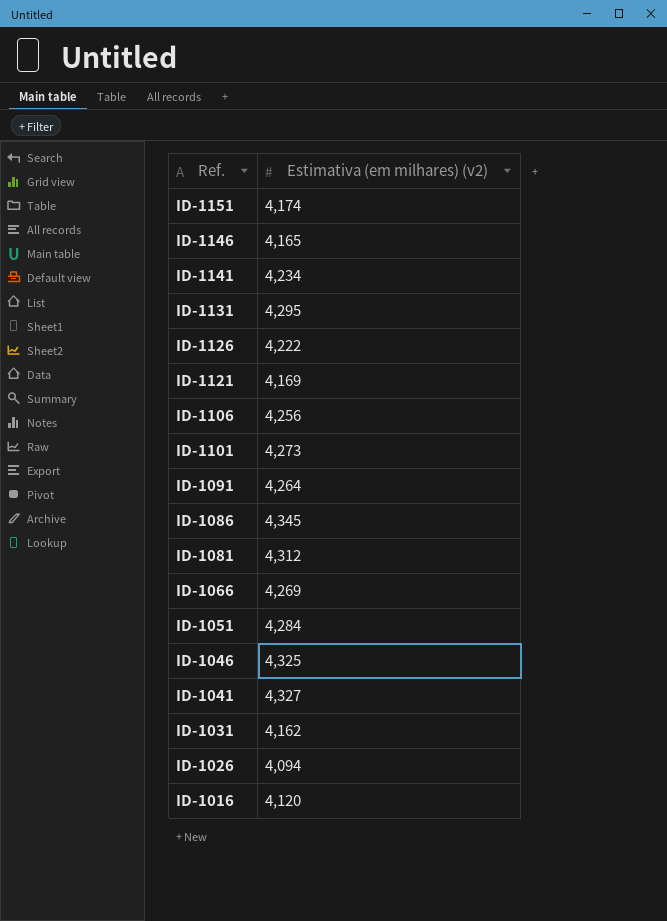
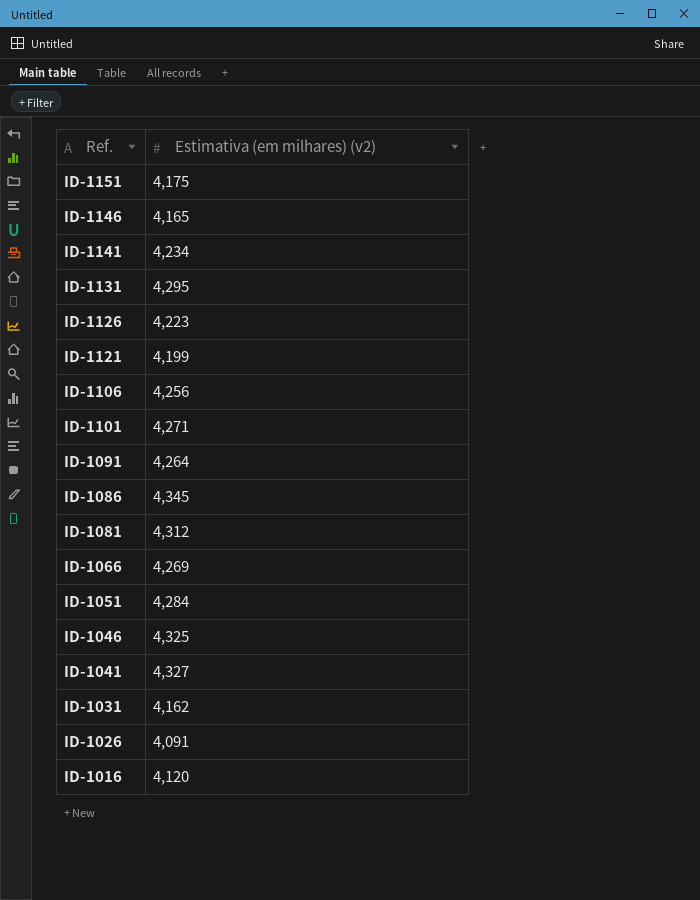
ID-1151 | Estimativa (em milhares) (v2): 4,174 -> 4,175
ID-1126 | Estimativa (em milhares) (v2): 4,222 -> 4,223
ID-1121 | Estimativa (em milhares) (v2): 4,169 -> 4,199
ID-1101 | Estimativa (em milhares) (v2): 4,273 -> 4,271
ID-1026 | Estimativa (em milhares) (v2): 4,094 -> 4,091

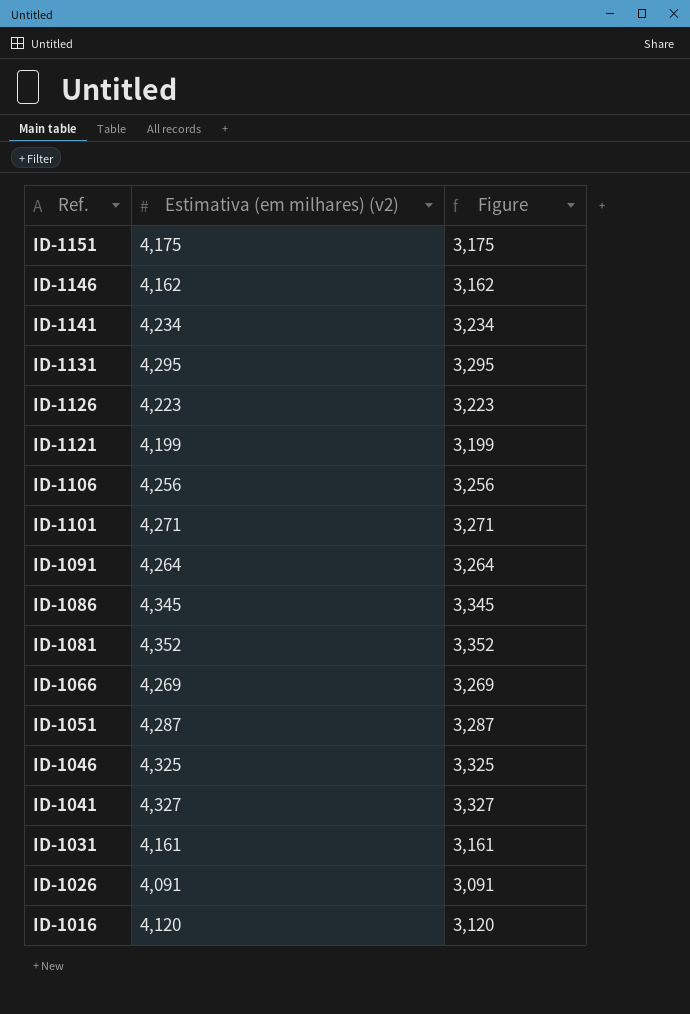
column Figure | formula: none -> [Estimativa (em milhares) (v2)] - 1000
ID-1146 | Estimativa (em milhares) (v2): 4,165 -> 4,162
ID-1081 | Estimativa (em milhares) (v2): 4,312 -> 4,352
ID-1051 | Estimativa (em milhares) (v2): 4,284 -> 4,287
ID-1031 | Estimativa (em milhares) (v2): 4,162 -> 4,161

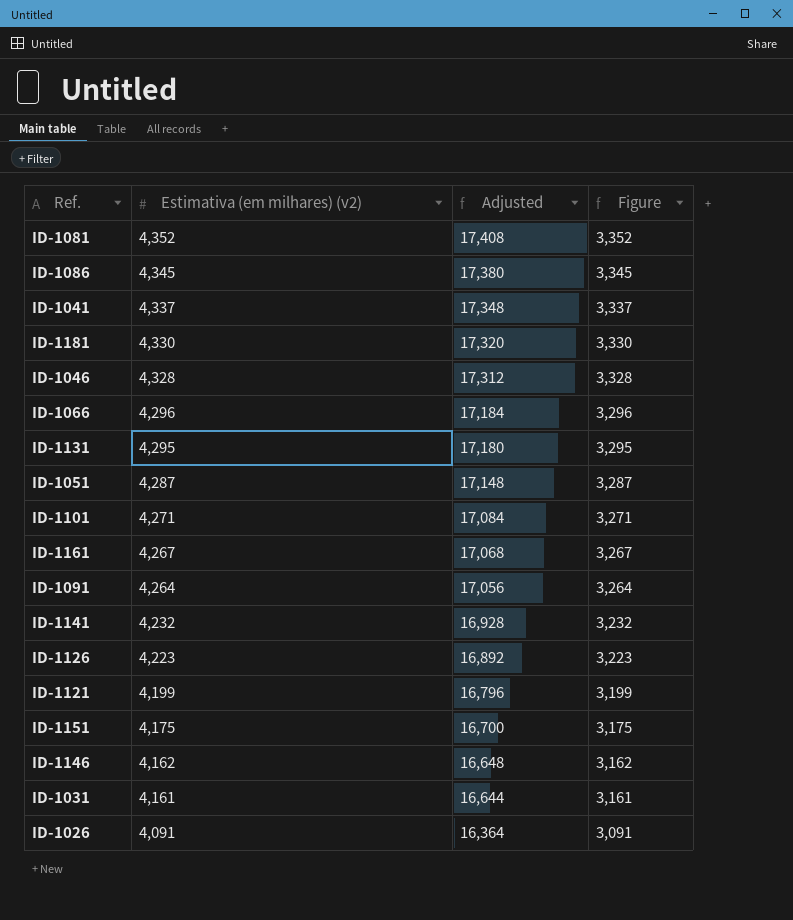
row order: Ref. descending -> Estimativa (em milhares) (v2) descending
column Adjusted | formula: none -> [Estimativa (em milhares) (v2)] * 4
row ID-1106: 4,256 | 3,256 -> none
row ID-1016: 4,120 | 3,120 -> none
ID-1041 | Estimativa (em milhares) (v2): 4,327 -> 4,337
ID-1041 | Figure: 3,327 -> 3,337
row ID-1181: none -> 4,330 | 17,320 | 3,330
ID-1046 | Estimativa (em milhares) (v2): 4,325 -> 4,328
ID-1046 | Figure: 3,325 -> 3,328
ID-1066 | Estimativa (em milhares) (v2): 4,269 -> 4,296
ID-1066 | Figure: 3,269 -> 3,296
row ID-1161: none -> 4,267 | 17,068 | 3,267
ID-1141 | Estimativa (em milhares) (v2): 4,234 -> 4,232
ID-1141 | Figure: 3,234 -> 3,232

